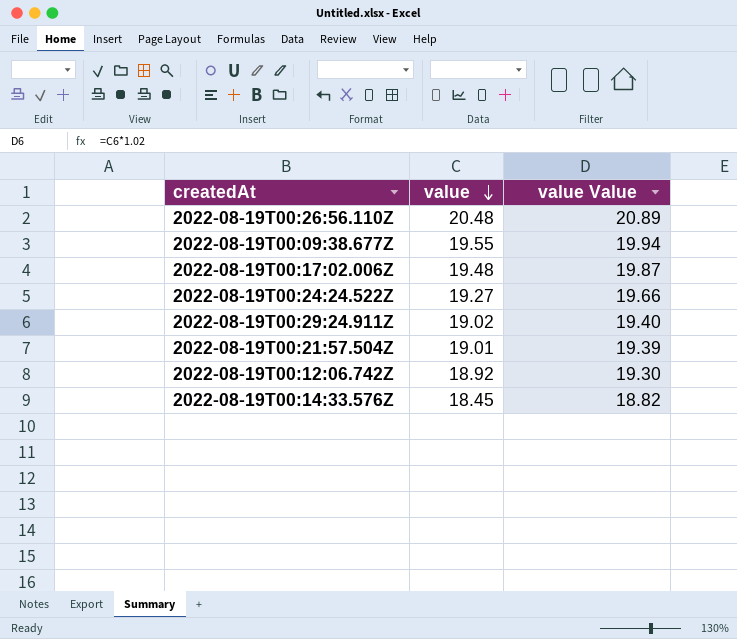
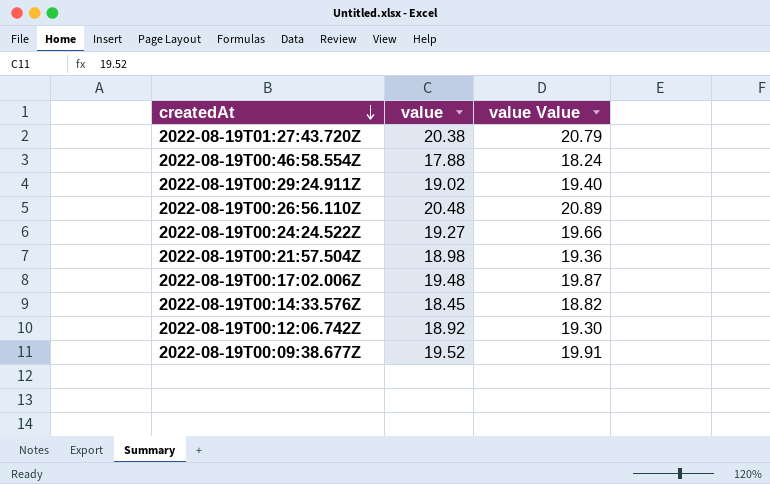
row order: value descending -> createdAt descending
row 2022-08-19T01:27:43.720Z: none -> 20.38 | 20.79
row 2022-08-19T00:46:58.554Z: none -> 17.88 | 18.24
2022-08-19T00:21:57.504Z | value: 19.01 -> 18.98
2022-08-19T00:21:57.504Z | value Value: 19.39 -> 19.36
2022-08-19T00:09:38.677Z | value: 19.55 -> 19.52
2022-08-19T00:09:38.677Z | value Value: 19.94 -> 19.91

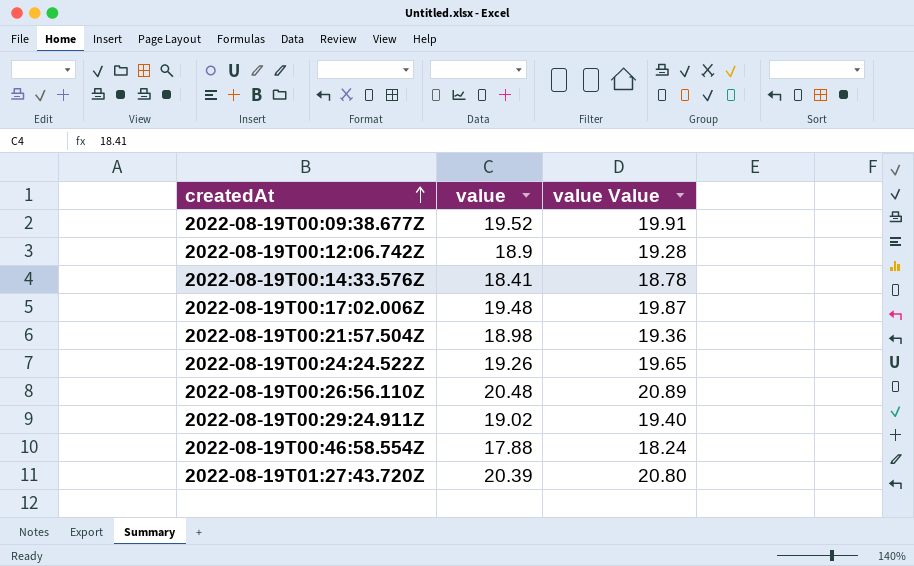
row order: createdAt descending -> createdAt ascending
2022-08-19T00:12:06.742Z | value: 18.92 -> 18.9
2022-08-19T00:12:06.742Z | value Value: 19.30 -> 19.28
2022-08-19T00:14:33.576Z | value: 18.45 -> 18.41
2022-08-19T00:14:33.576Z | value Value: 18.82 -> 18.78
2022-08-19T00:24:24.522Z | value: 19.27 -> 19.26
2022-08-19T00:24:24.522Z | value Value: 19.66 -> 19.65
2022-08-19T01:27:43.720Z | value: 20.38 -> 20.39
2022-08-19T01:27:43.720Z | value Value: 20.79 -> 20.80

